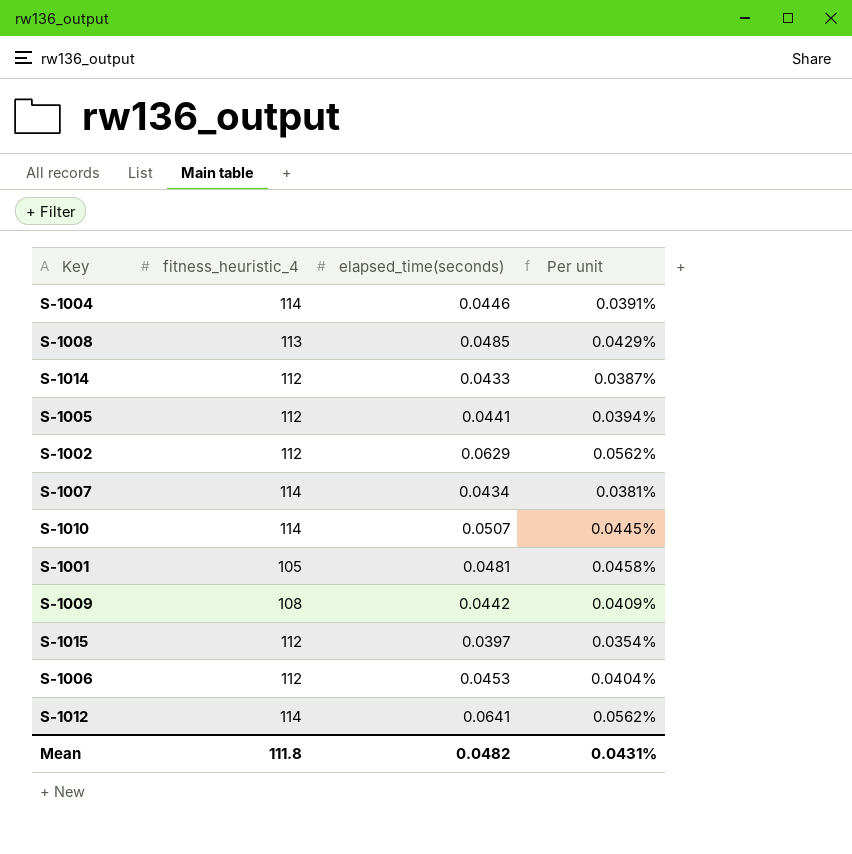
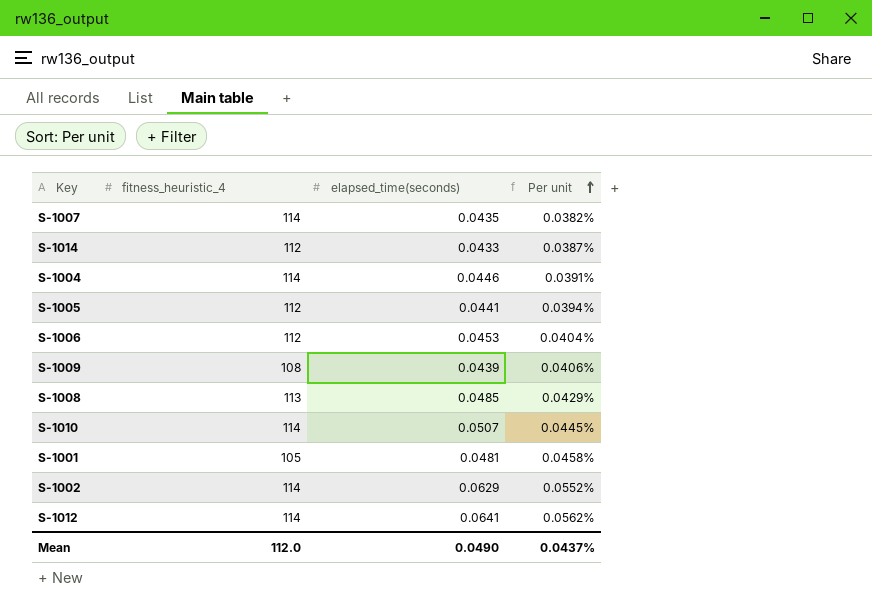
row order: none -> Per unit ascending
row S-1015: 112 | 0.0397 | 0.0354% -> none
S-1007 | elapsed_time(seconds): 0.0434 -> 0.0435
S-1007 | Per unit: 0.0381% -> 0.0382%
S-1009 | elapsed_time(seconds): 0.0442 -> 0.0439
S-1009 | Per unit: 0.0409% -> 0.0406%
S-1002 | fitness_heuristic_4: 112 -> 114
S-1002 | Per unit: 0.0562% -> 0.0552%
Mean | fitness_heuristic_4: 111.8 -> 112.0
Mean | elapsed_time(seconds): 0.0482 -> 0.0490
Mean | Per unit: 0.0431% -> 0.0437%

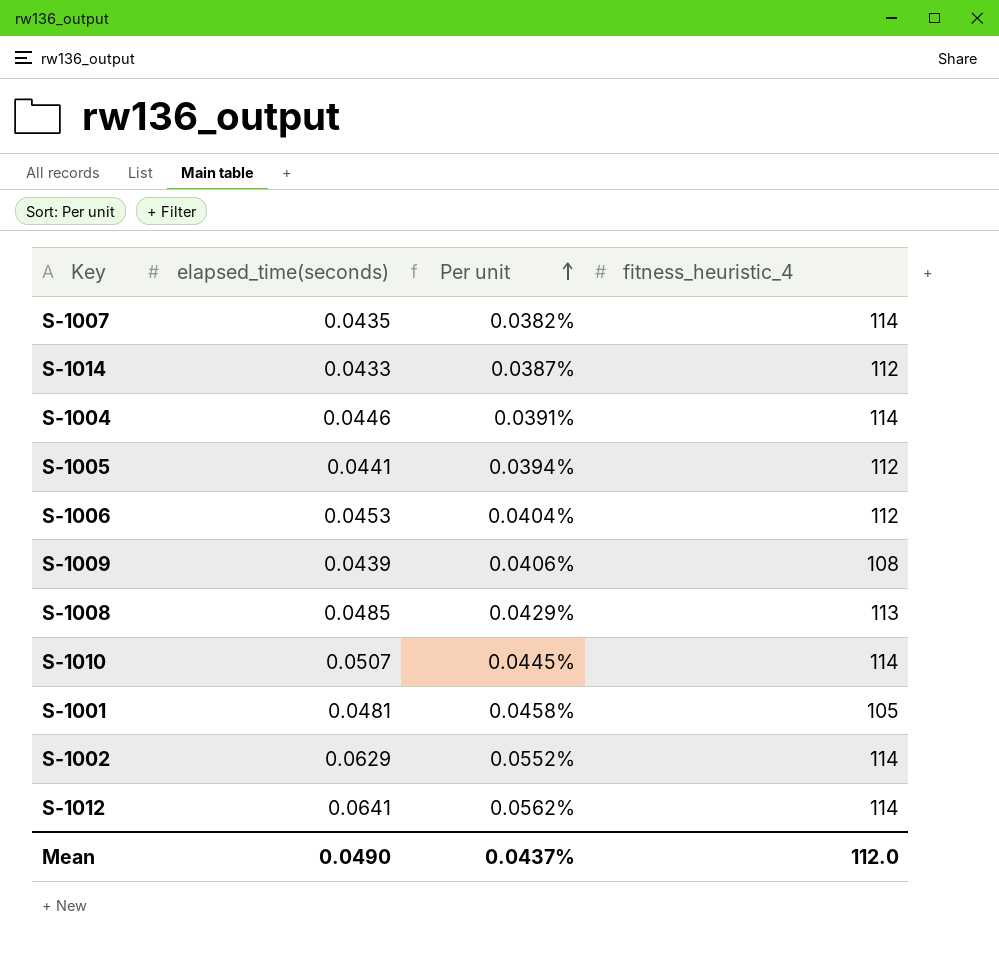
column fitness_heuristic_4 | position: 2 -> 4

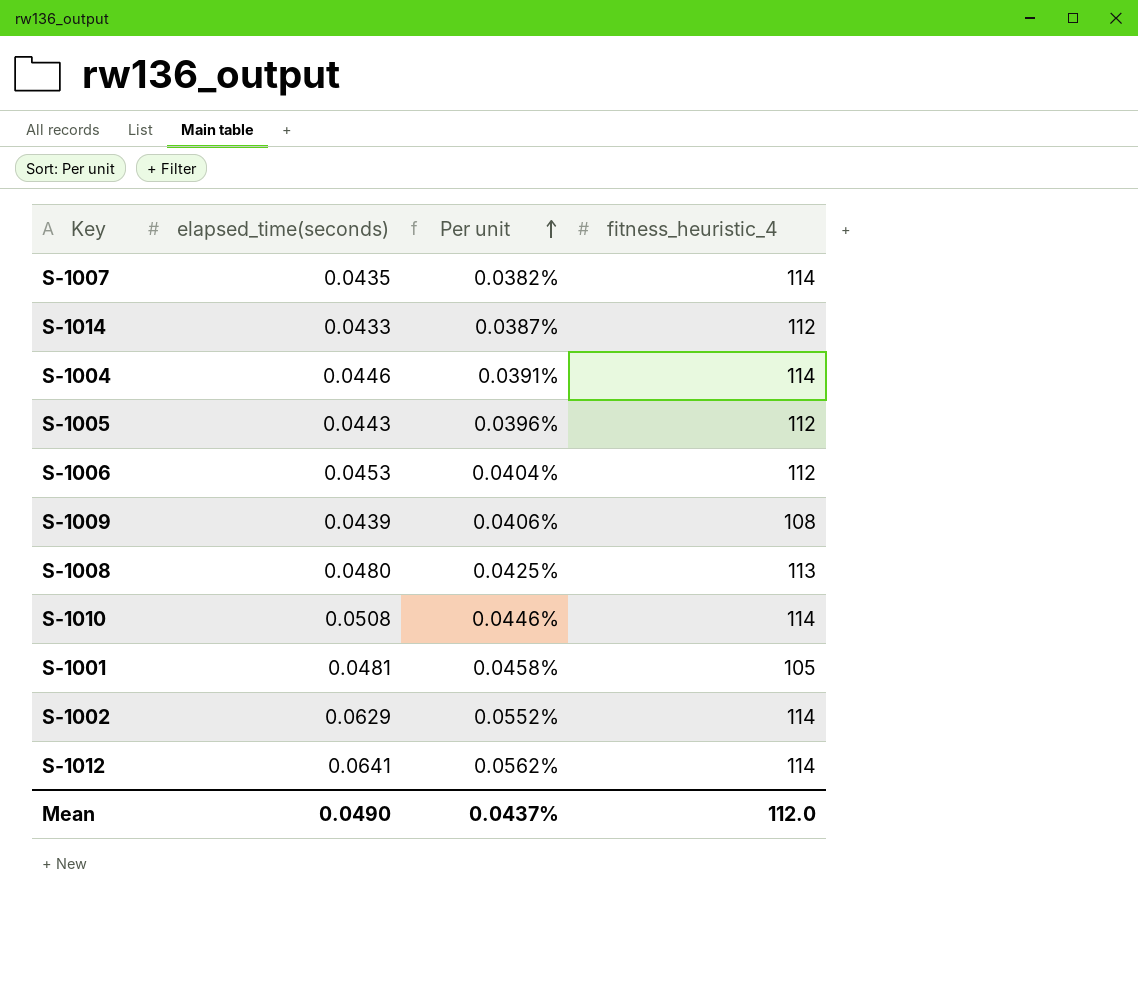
S-1005 | elapsed_time(seconds): 0.0441 -> 0.0443
S-1005 | Per unit: 0.0394% -> 0.0396%
S-1008 | elapsed_time(seconds): 0.0485 -> 0.0480
S-1008 | Per unit: 0.0429% -> 0.0425%
S-1010 | elapsed_time(seconds): 0.0507 -> 0.0508
S-1010 | Per unit: 0.0445% -> 0.0446%

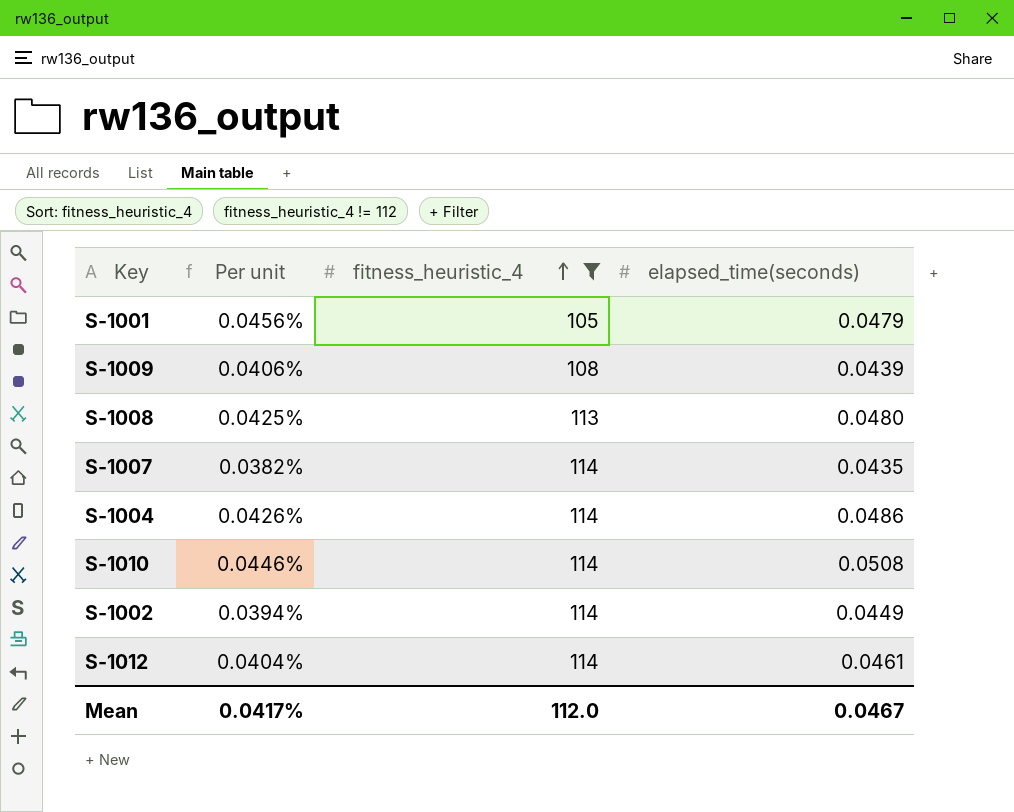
filter: none -> fitness_heuristic_4 != 112
row order: Per unit ascending -> fitness_heuristic_4 ascending
column elapsed_time(seconds) | position: 2 -> 4
S-1001 | Per unit: 0.0458% -> 0.0456%
S-1001 | elapsed_time(seconds): 0.0481 -> 0.0479
S-1004 | Per unit: 0.0391% -> 0.0426%
S-1004 | elapsed_time(seconds): 0.0446 -> 0.0486
S-1002 | Per unit: 0.0552% -> 0.0394%
S-1002 | elapsed_time(seconds): 0.0629 -> 0.0449
S-1012 | Per unit: 0.0562% -> 0.0404%
S-1012 | elapsed_time(seconds): 0.0641 -> 0.0461
Mean | Per unit: 0.0437% -> 0.0417%
Mean | elapsed_time(seconds): 0.0490 -> 0.0467

